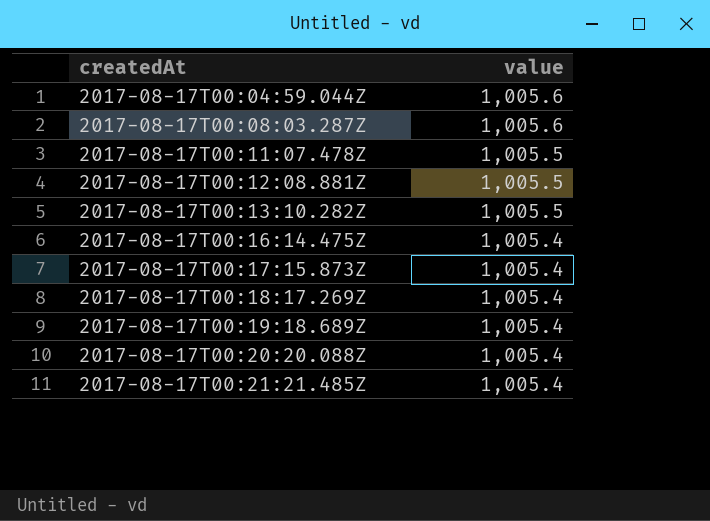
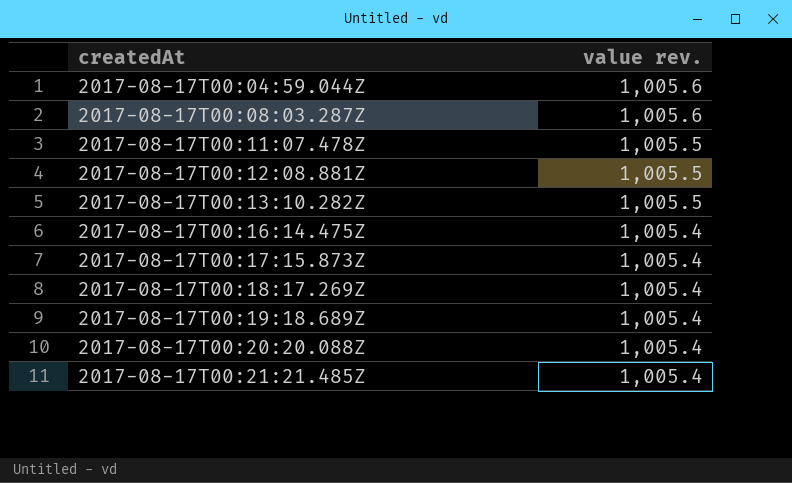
column name: value -> value rev.

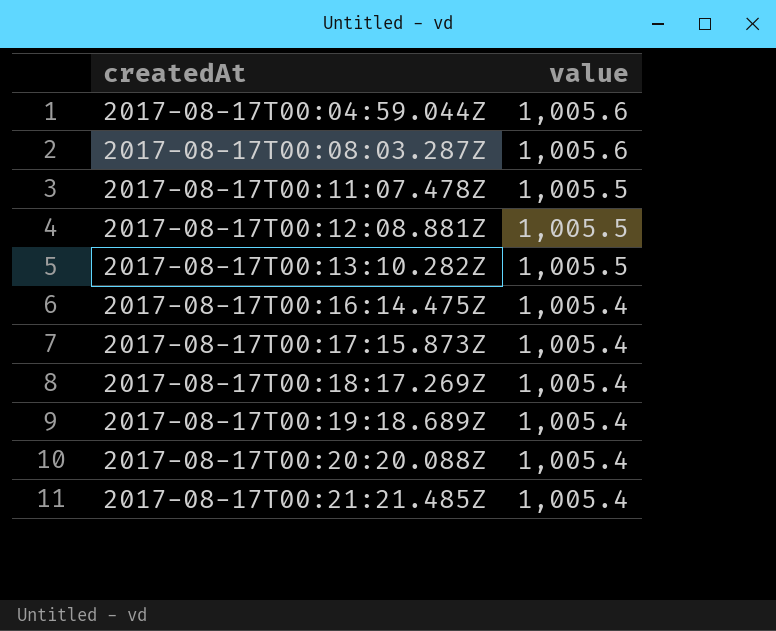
column name: value rev. -> value

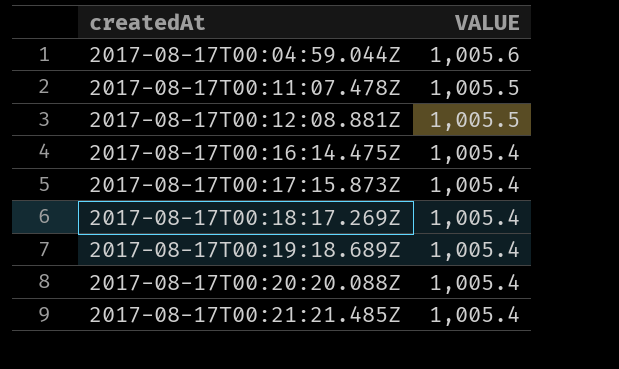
column name: value -> VALUE
row 2017-08-17T00:08:03.287Z: 1,005.6 -> none
row 2017-08-17T00:13:10.282Z: 1,005.5 -> none

